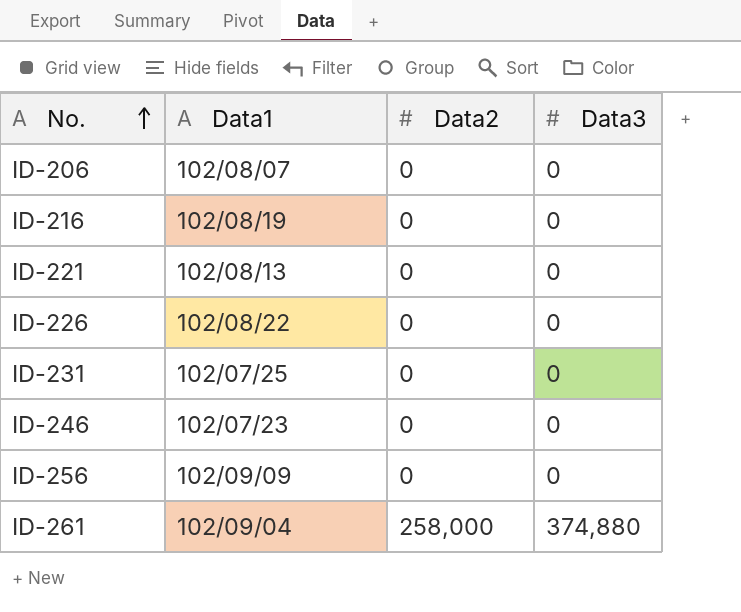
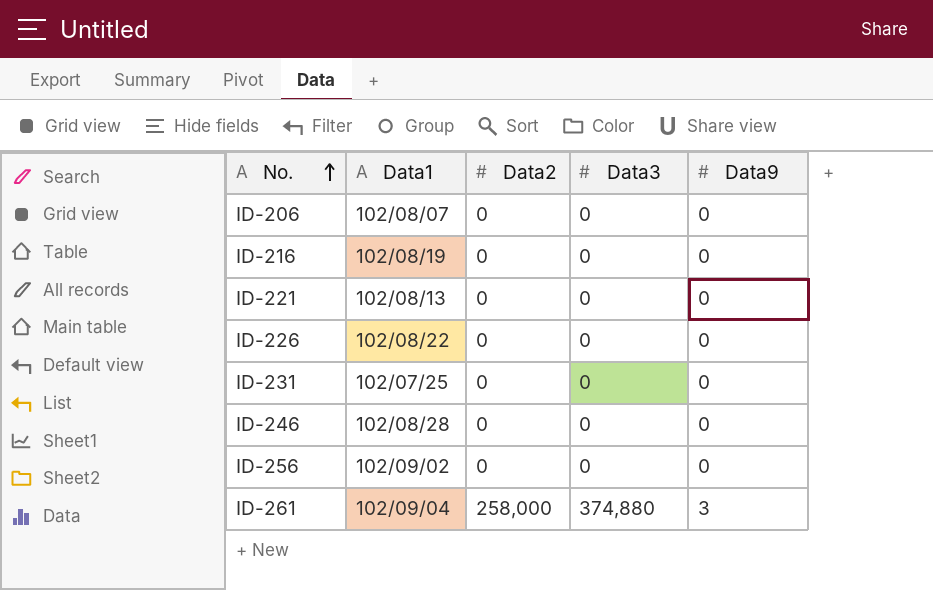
column Data9 | position: none -> 5
ID-246 | Data1: 102/07/23 -> 102/08/28
ID-256 | Data1: 102/09/09 -> 102/09/02

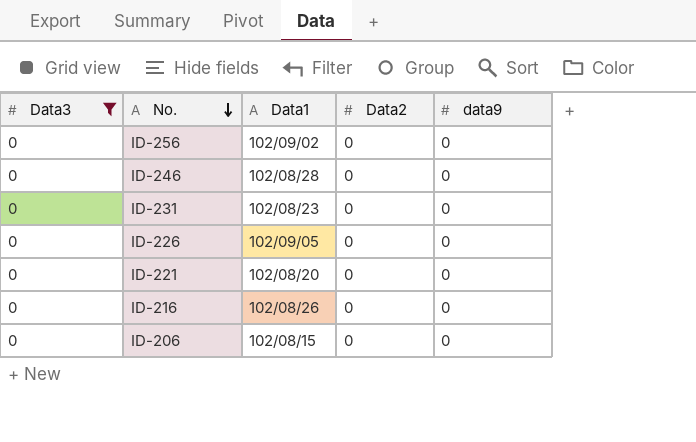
filter: none -> Data3 = 0
row order: No. ascending -> No. descending
column Data3 | position: 4 -> 1
column name: Data9 -> data9
ID-231 | Data1: 102/07/25 -> 102/08/23
ID-226 | Data1: 102/08/22 -> 102/09/05
ID-221 | Data1: 102/08/13 -> 102/08/20
ID-216 | Data1: 102/08/19 -> 102/08/26
ID-206 | Data1: 102/08/07 -> 102/08/15

